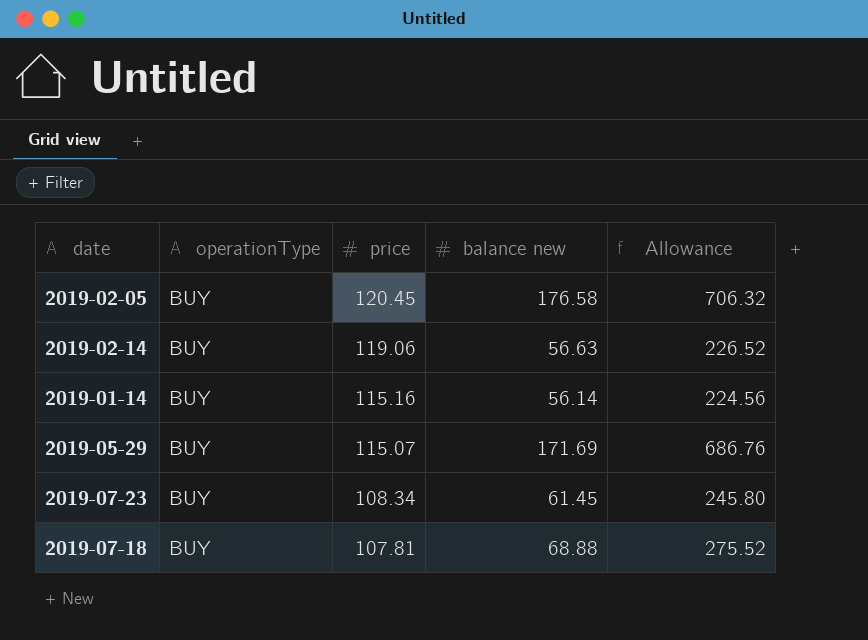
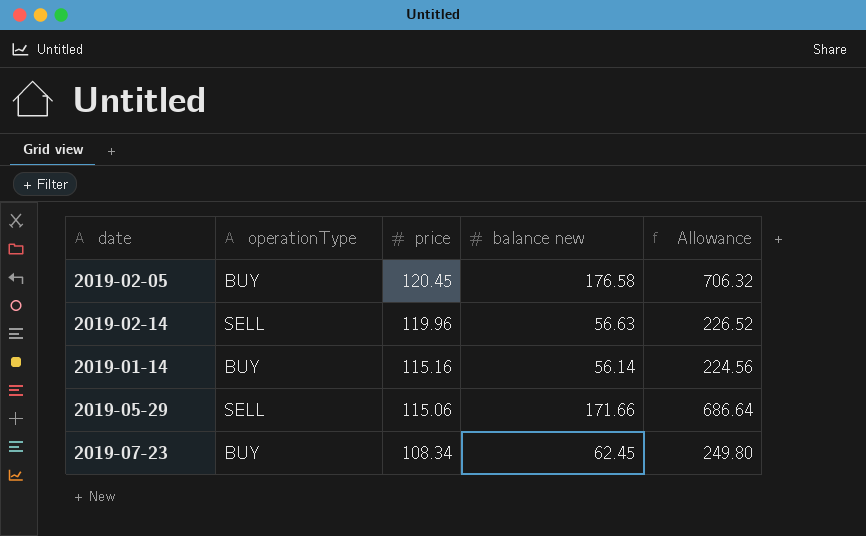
row 2019-07-18: BUY | 107.81 | 68.88 | 275.52 -> none
2019-02-14 | operationType: BUY -> SELL
2019-02-14 | price: 119.06 -> 119.96
2019-05-29 | operationType: BUY -> SELL
2019-05-29 | price: 115.07 -> 115.06
2019-05-29 | balance new: 171.69 -> 171.66
2019-05-29 | Allowance: 686.76 -> 686.64
2019-07-23 | balance new: 61.45 -> 62.45
2019-07-23 | Allowance: 245.80 -> 249.80

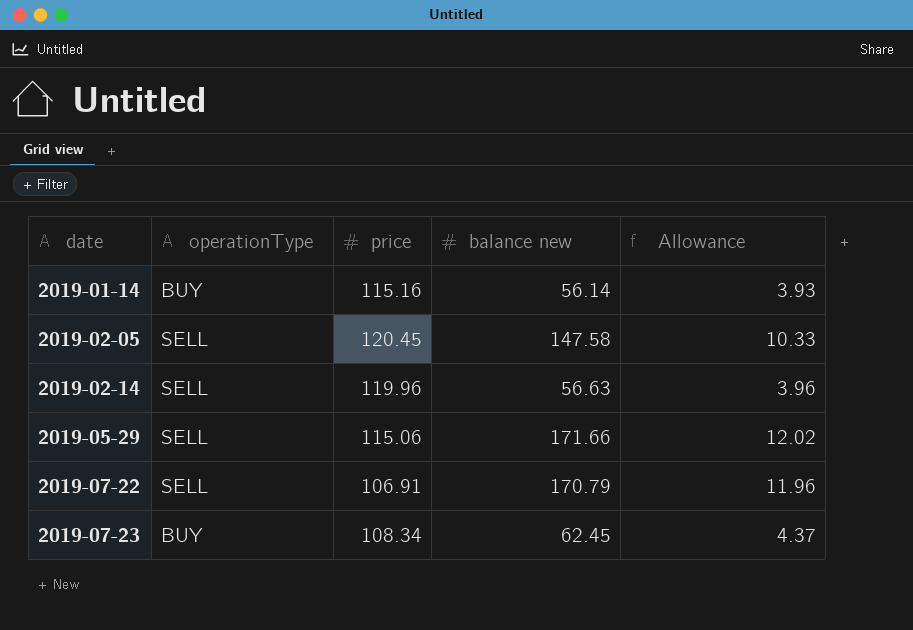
row order: price descending -> date ascending
column Allowance | formula: [balance new] * 4 -> [balance new] * 0.07
2019-02-05 | operationType: BUY -> SELL
2019-02-05 | balance new: 176.58 -> 147.58
row 2019-07-22: none -> SELL | 106.91 | 170.79 | 11.96

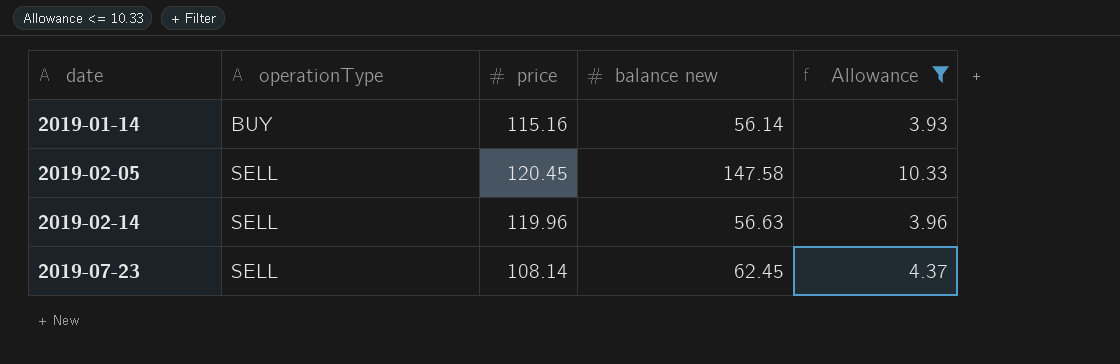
filter: none -> Allowance <= 10.33
2019-07-23 | operationType: BUY -> SELL
2019-07-23 | price: 108.34 -> 108.14

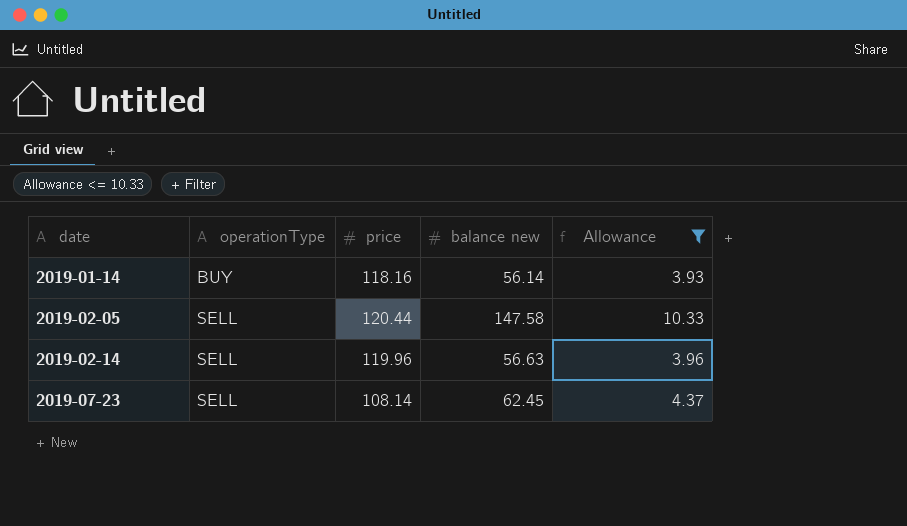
2019-01-14 | price: 115.16 -> 118.16
2019-02-05 | price: 120.45 -> 120.44

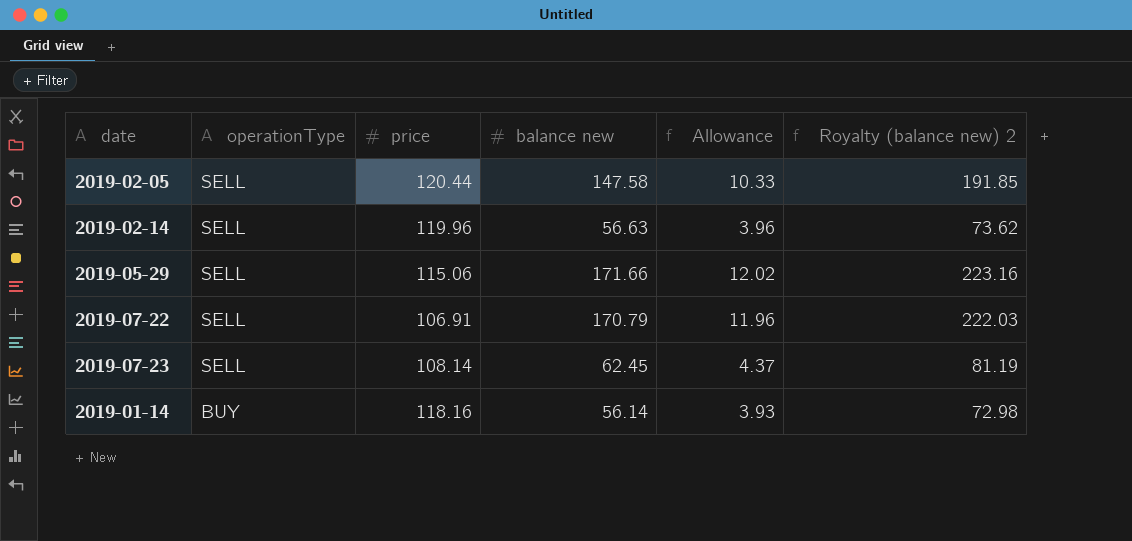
filter: Allowance <= 10.33 -> none
row order: date ascending -> operationType descending
column Royalty (balance new) 2 | formula: none -> [balance new] * 1.3

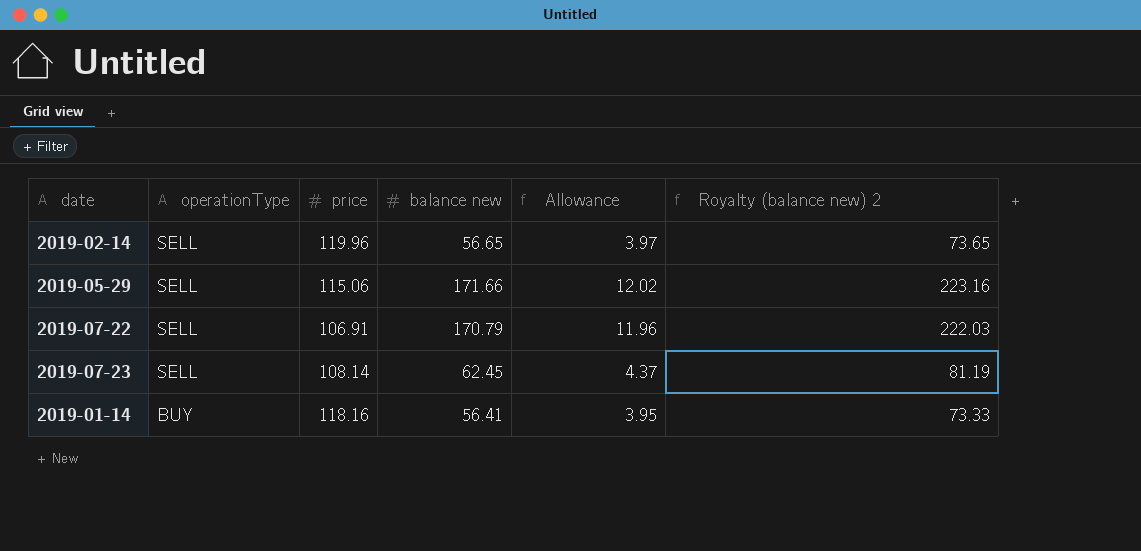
row 2019-02-05: SELL | 120.44 | 147.58 | 10.33 | 191.85 -> none
2019-02-14 | balance new: 56.63 -> 56.65
2019-02-14 | Allowance: 3.96 -> 3.97
2019-02-14 | Royalty (balance new) 2: 73.62 -> 73.65
2019-01-14 | balance new: 56.14 -> 56.41
2019-01-14 | Allowance: 3.93 -> 3.95
2019-01-14 | Royalty (balance new) 2: 72.98 -> 73.33

